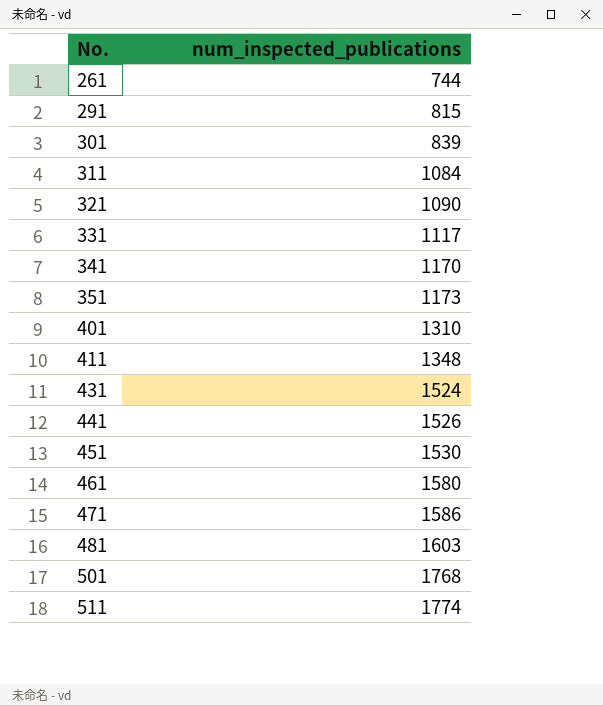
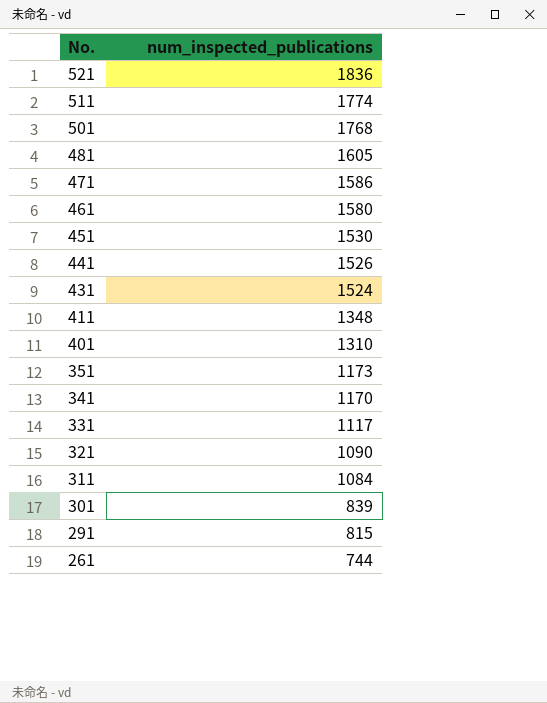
row order: No. ascending -> No. descending
row 521: none -> 1836
481 | num_inspected_publications: 1603 -> 1605

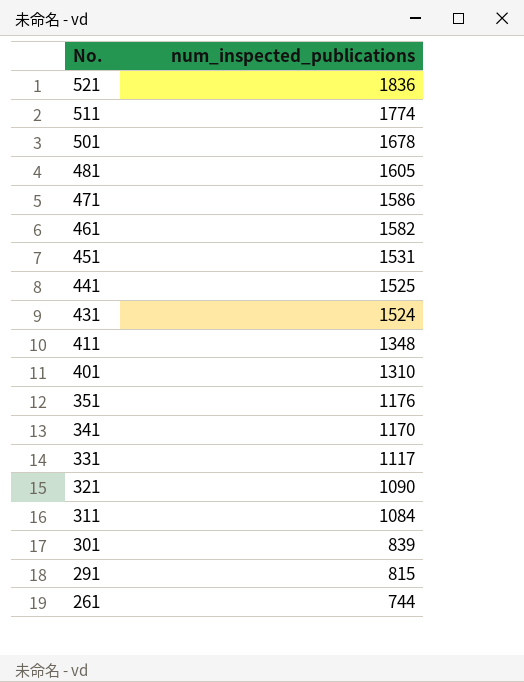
501 | num_inspected_publications: 1768 -> 1678
461 | num_inspected_publications: 1580 -> 1582
451 | num_inspected_publications: 1530 -> 1531
441 | num_inspected_publications: 1526 -> 1525
351 | num_inspected_publications: 1173 -> 1176

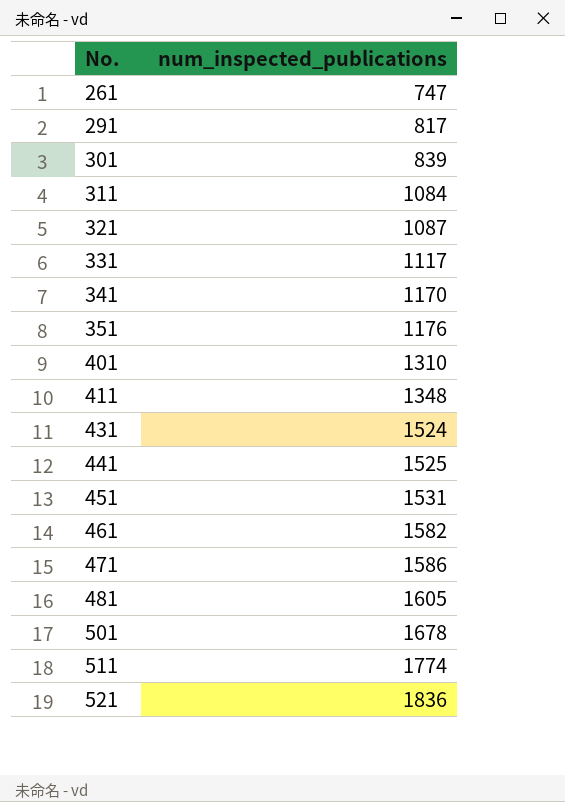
row order: No. descending -> No. ascending
261 | num_inspected_publications: 744 -> 747
291 | num_inspected_publications: 815 -> 817
321 | num_inspected_publications: 1090 -> 1087

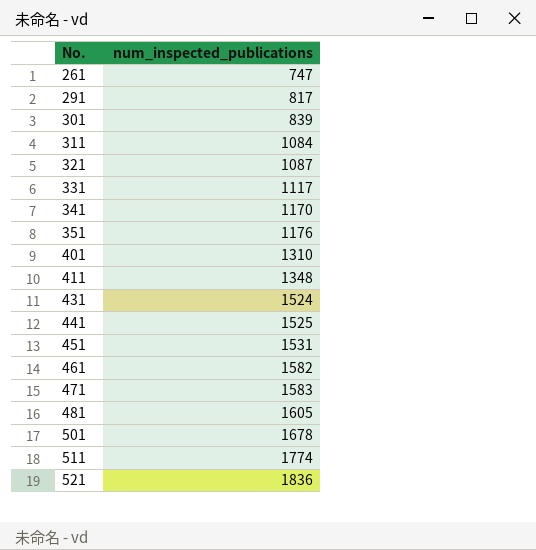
471 | num_inspected_publications: 1586 -> 1583

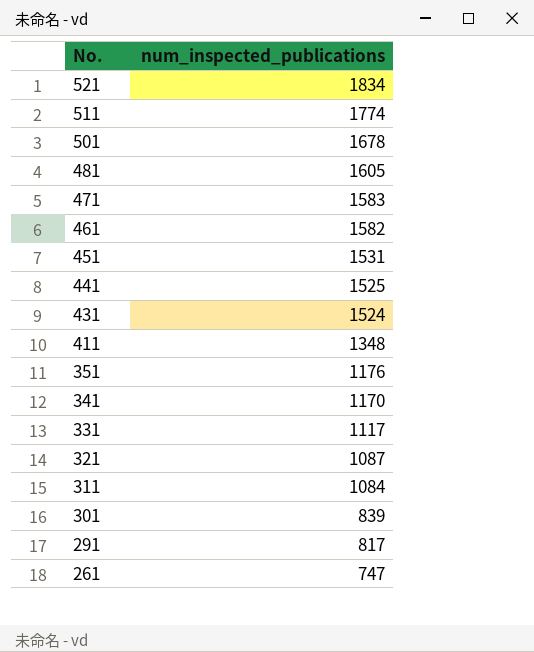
row order: No. ascending -> No. descending
row 401: 1310 -> none
521 | num_inspected_publications: 1836 -> 1834

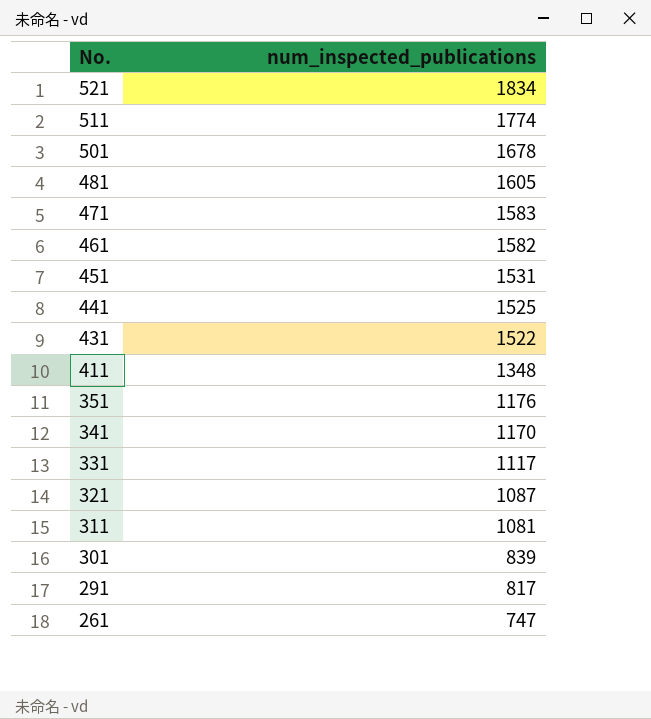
431 | num_inspected_publications: 1524 -> 1522
311 | num_inspected_publications: 1084 -> 1081

